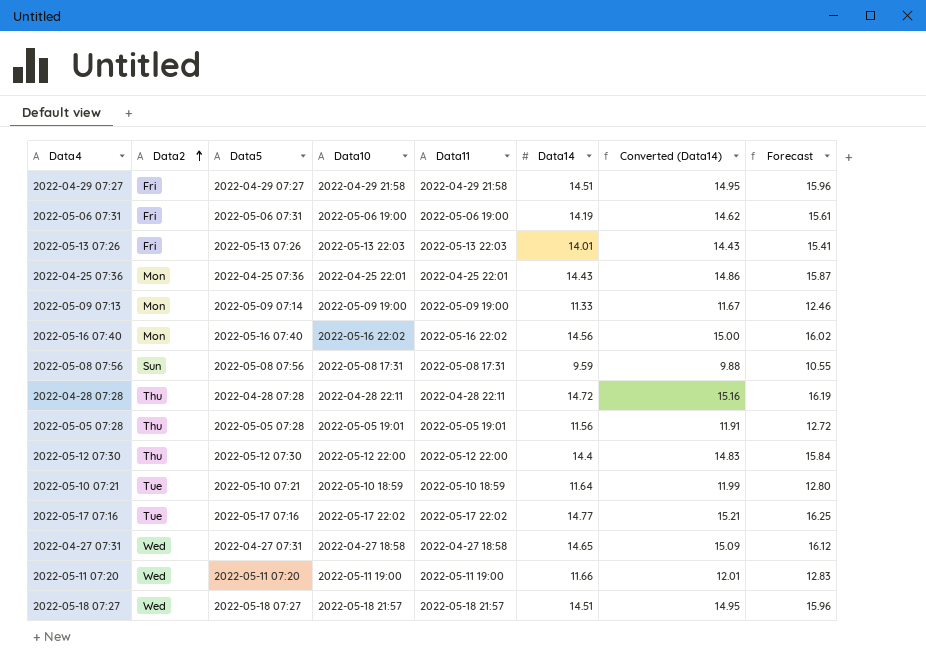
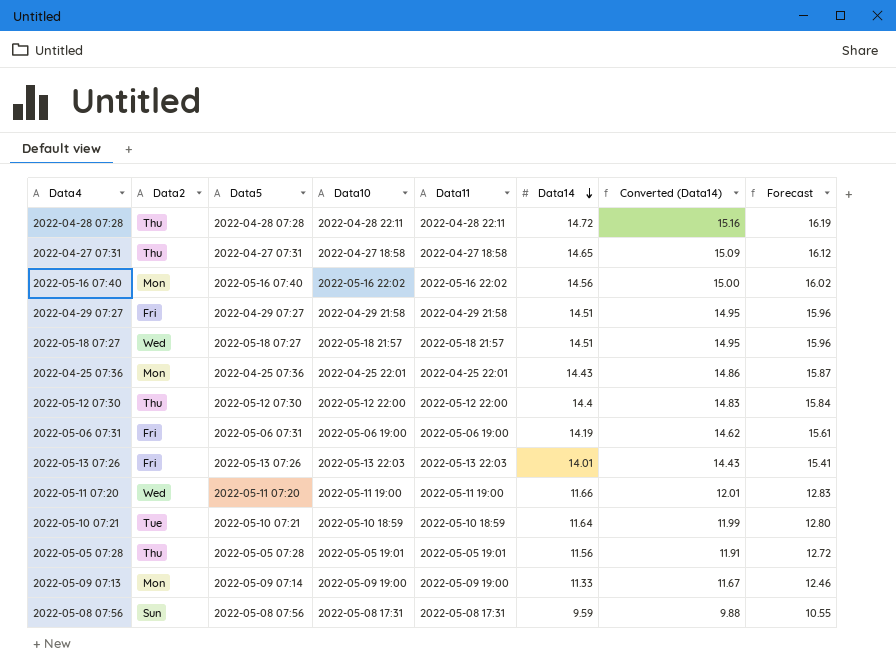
row order: Data2 ascending -> Data14 descending
row 2022-05-17 07:16: Tue | 2022-05-17 07:16 | 2022-05-17 22:02 | 2022-05-17 22:02 | 14.77 | 15.21 | 16.25 -> none
2022-04-27 07:31 | Data2: Wed -> Thu

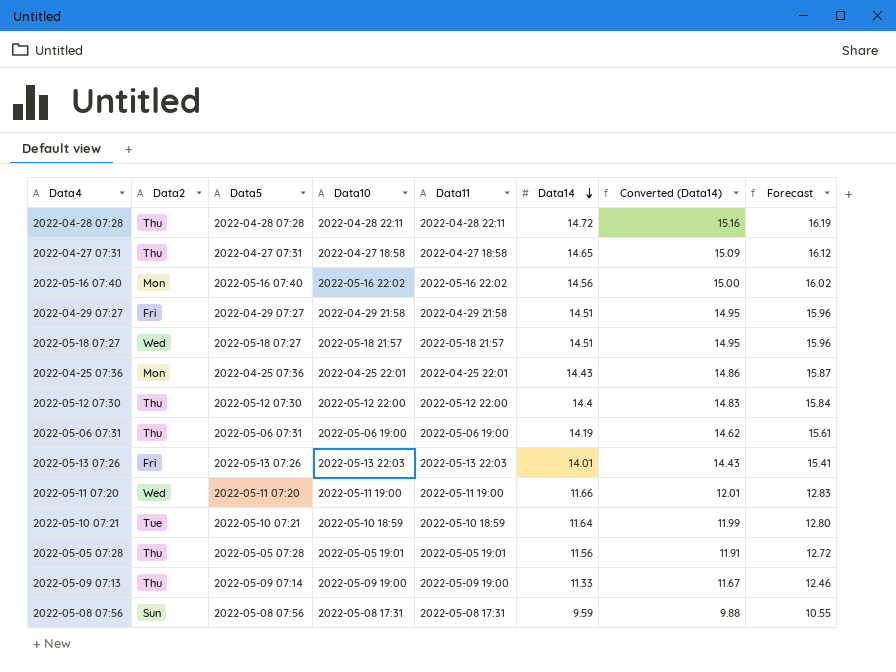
2022-05-06 07:31 | Data2: Fri -> Thu
2022-05-09 07:13 | Data2: Mon -> Thu

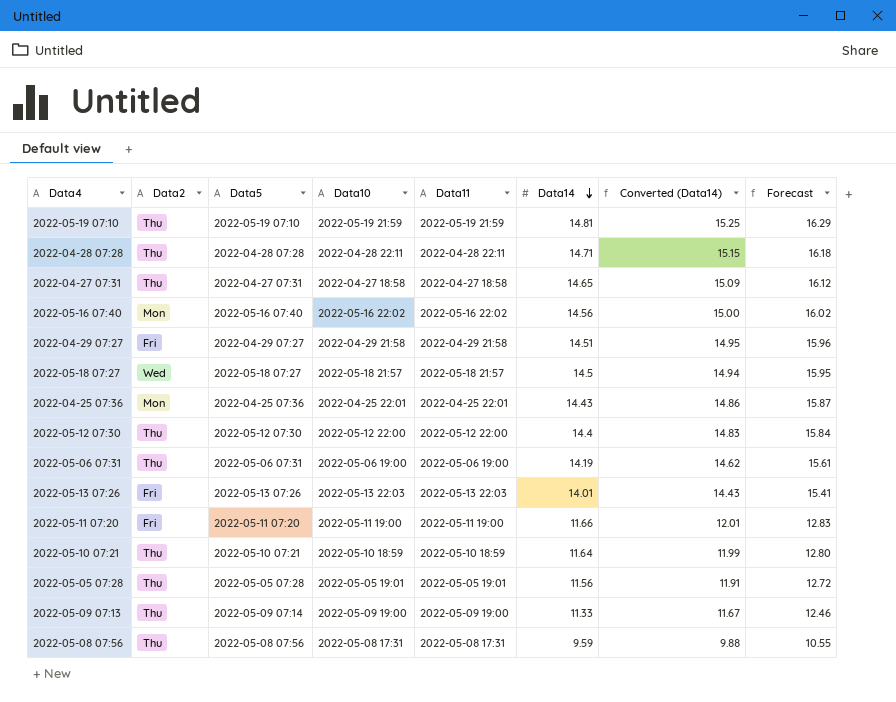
row 2022-05-19 07:10: none -> Thu | 2022-05-19 07:10 | 2022-05-19 21:59 | 2022-05-19 21:59 | 14.81 | 15.25 | 16.29
2022-04-28 07:28 | Data14: 14.72 -> 14.71
2022-04-28 07:28 | Converted (Data14): 15.16 -> 15.15
2022-04-28 07:28 | Forecast: 16.19 -> 16.18
2022-05-18 07:27 | Data14: 14.51 -> 14.5
2022-05-18 07:27 | Converted (Data14): 14.95 -> 14.94
2022-05-18 07:27 | Forecast: 15.96 -> 15.95
2022-05-11 07:20 | Data2: Wed -> Fri
2022-05-10 07:21 | Data2: Tue -> Thu
2022-05-08 07:56 | Data2: Sun -> Thu

